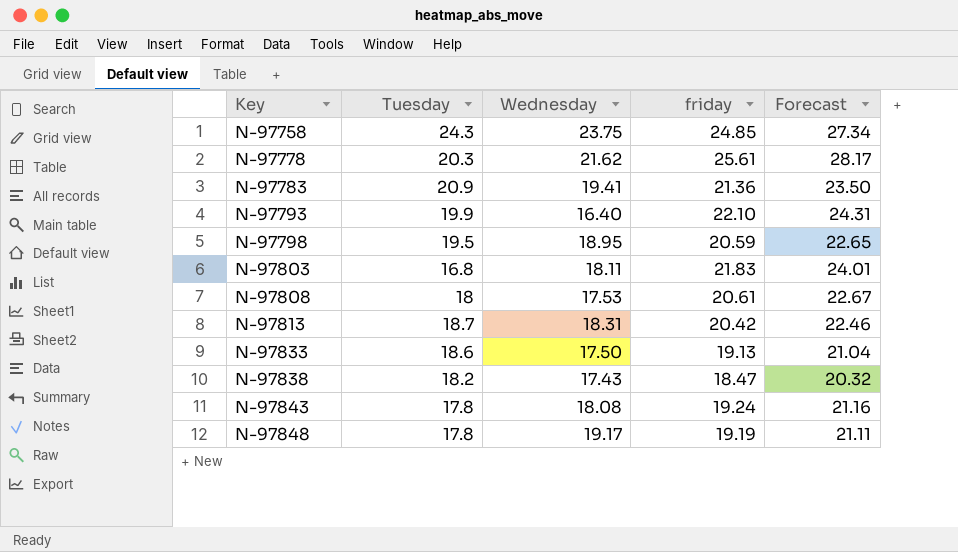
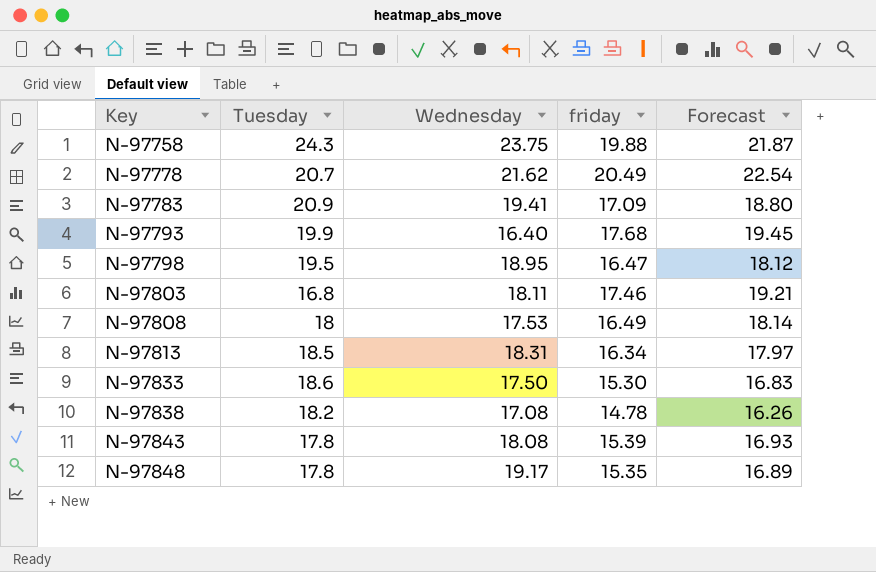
N-97758 | friday: 24.85 -> 19.88
N-97758 | Forecast: 27.34 -> 21.87
N-97778 | Tuesday: 20.3 -> 20.7
N-97778 | friday: 25.61 -> 20.49
N-97778 | Forecast: 28.17 -> 22.54
N-97783 | friday: 21.36 -> 17.09
N-97783 | Forecast: 23.50 -> 18.80
N-97793 | friday: 22.10 -> 17.68
N-97793 | Forecast: 24.31 -> 19.45
N-97798 | friday: 20.59 -> 16.47
N-97798 | Forecast: 22.65 -> 18.12
N-97803 | friday: 21.83 -> 17.46
N-97803 | Forecast: 24.01 -> 19.21
N-97808 | friday: 20.61 -> 16.49
N-97808 | Forecast: 22.67 -> 18.14
N-97813 | Tuesday: 18.7 -> 18.5
N-97813 | friday: 20.42 -> 16.34
N-97813 | Forecast: 22.46 -> 17.97
N-97833 | friday: 19.13 -> 15.30
N-97833 | Forecast: 21.04 -> 16.83
N-97838 | Wednesday: 17.43 -> 17.08
N-97838 | friday: 18.47 -> 14.78
N-97838 | Forecast: 20.32 -> 16.26
N-97843 | friday: 19.24 -> 15.39
N-97843 | Forecast: 21.16 -> 16.93
N-97848 | friday: 19.19 -> 15.35
N-97848 | Forecast: 21.11 -> 16.89

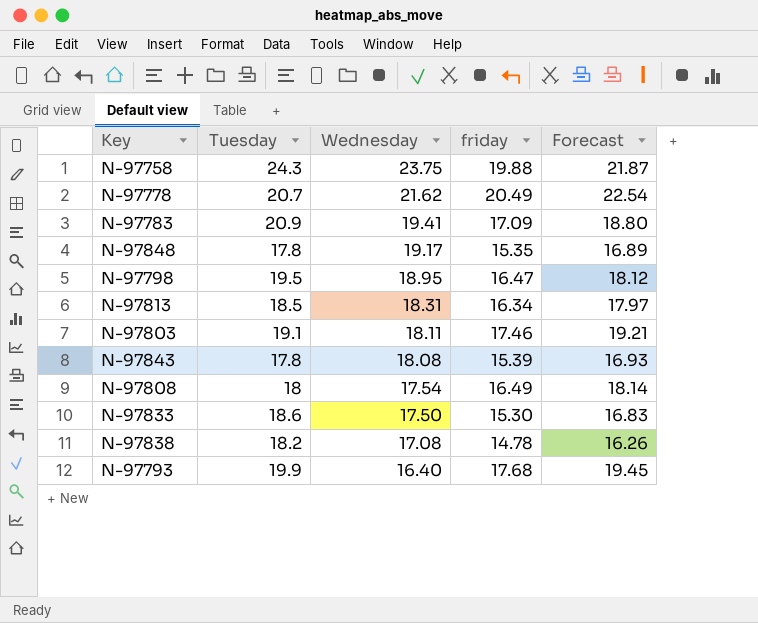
row order: Key ascending -> Wednesday descending
N-97803 | Tuesday: 16.8 -> 19.1
N-97808 | Wednesday: 17.53 -> 17.54

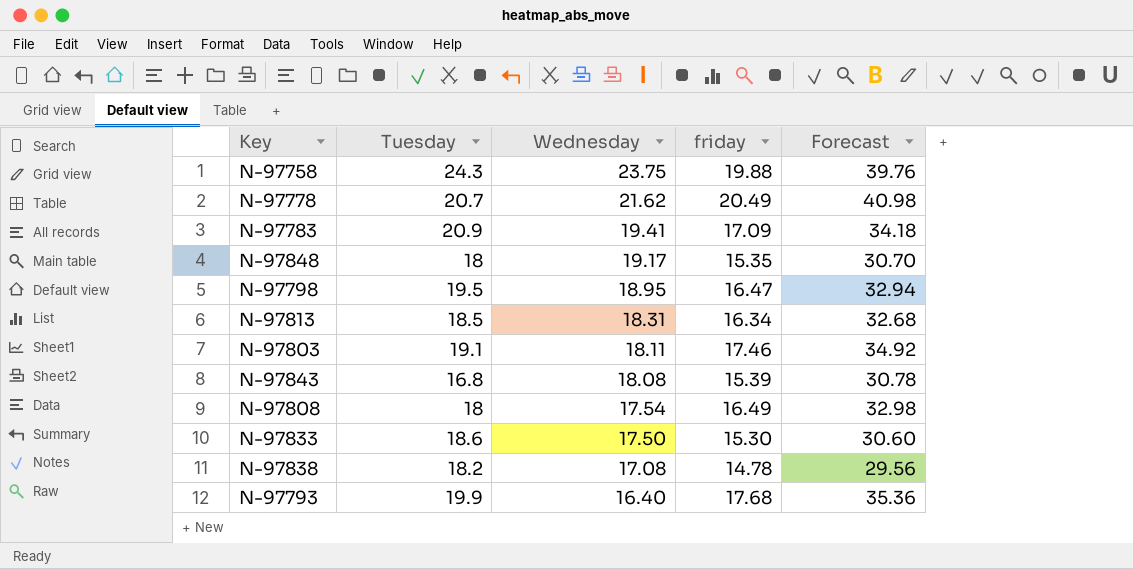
column Forecast | formula: [friday] * 1.1 -> [friday] * 2
N-97848 | Tuesday: 17.8 -> 18
N-97843 | Tuesday: 17.8 -> 16.8

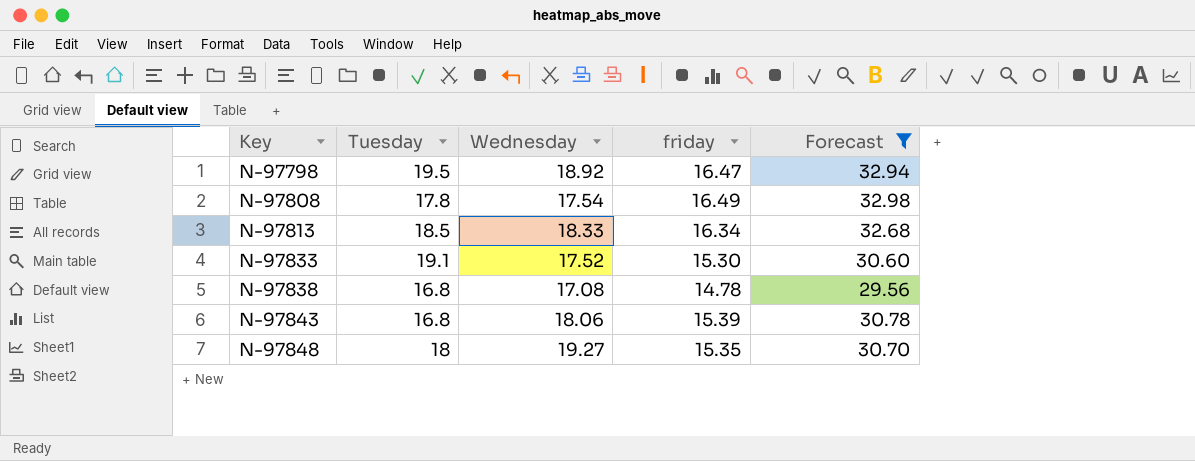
filter: none -> Forecast <= 32.98
row order: Wednesday descending -> Key ascending
N-97798 | Wednesday: 18.95 -> 18.92
N-97808 | Tuesday: 18 -> 17.8
N-97813 | Wednesday: 18.31 -> 18.33
N-97833 | Tuesday: 18.6 -> 19.1
N-97833 | Wednesday: 17.50 -> 17.52
N-97838 | Tuesday: 18.2 -> 16.8
N-97843 | Wednesday: 18.08 -> 18.06
N-97848 | Wednesday: 19.17 -> 19.27

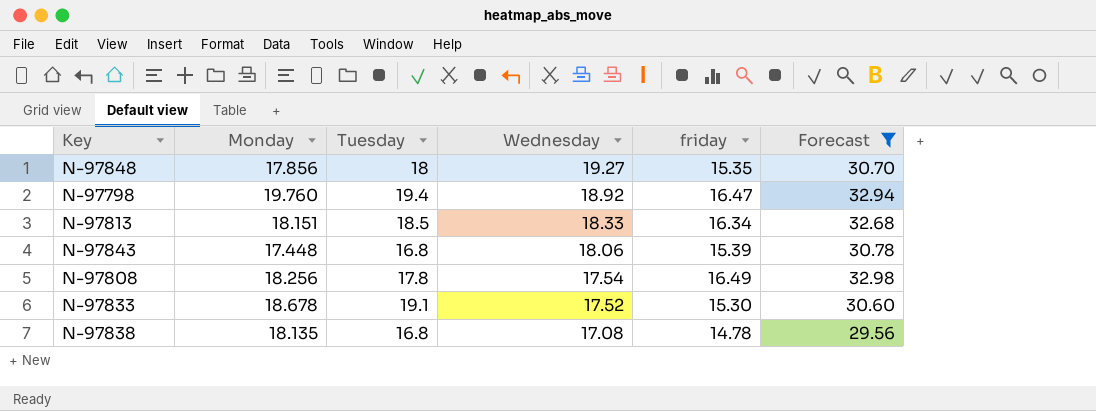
row order: Key ascending -> Wednesday descending
column Monday | position: none -> 2
N-97798 | Tuesday: 19.5 -> 19.4

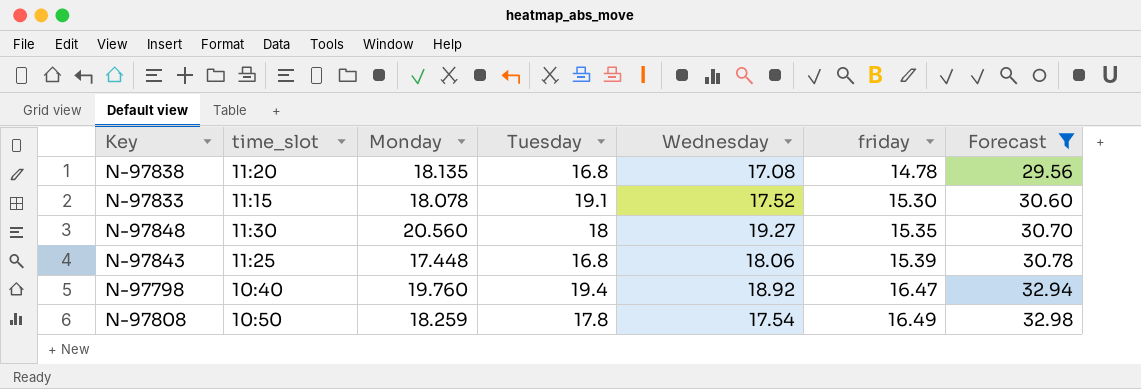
row order: Wednesday descending -> friday ascending
column time_slot | position: none -> 2
row N-97813: 18.151 | 18.5 | 18.33 | 16.34 | 32.68 -> none
N-97833 | Monday: 18.678 -> 18.078
N-97848 | Monday: 17.856 -> 20.560
N-97808 | Monday: 18.256 -> 18.259

